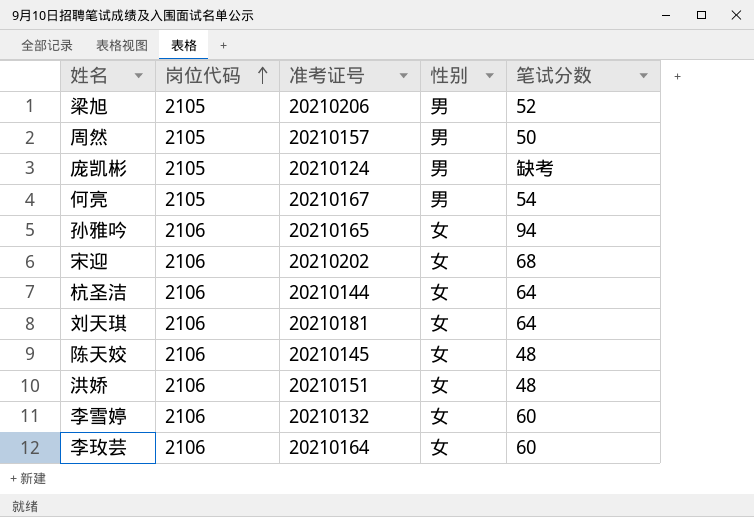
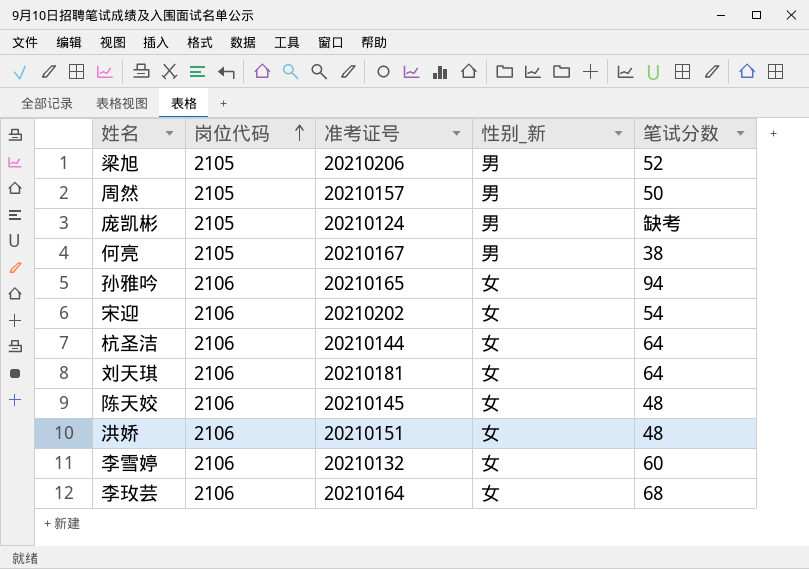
column name: 性别 -> 性别_新
何亮 | 笔试分数: 54 -> 38
宋迎 | 笔试分数: 68 -> 54
李玫芸 | 笔试分数: 60 -> 68

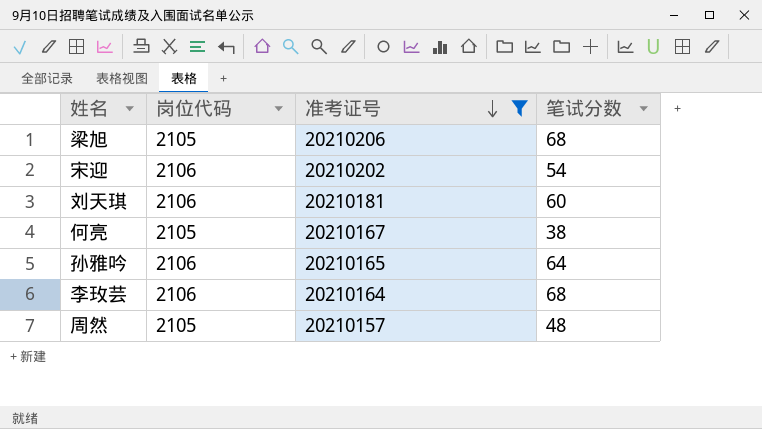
filter: none -> 准考证号 >= 20210157
row order: 岗位代码 ascending -> 准考证号 descending
column 性别_新 | position: 4 -> none
梁旭 | 笔试分数: 52 -> 68
刘天琪 | 笔试分数: 64 -> 60
孙雅吟 | 笔试分数: 94 -> 64
周然 | 笔试分数: 50 -> 48

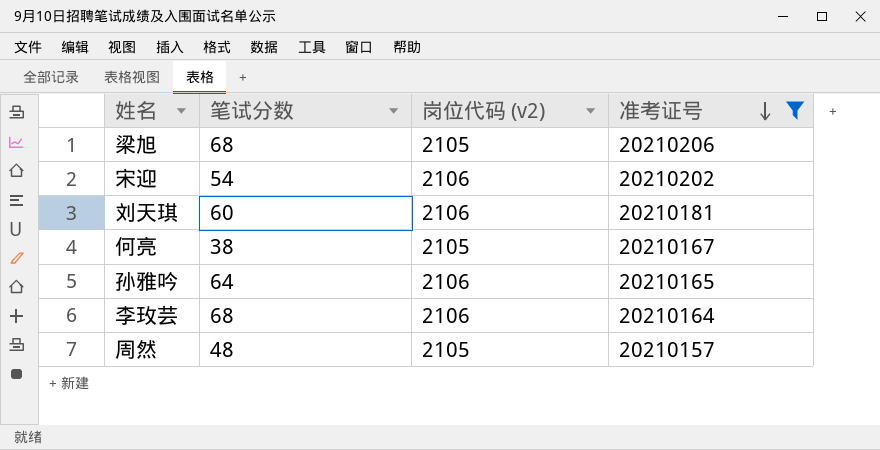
column 笔试分数 | position: 4 -> 2
column name: 岗位代码 -> 岗位代码 (v2)

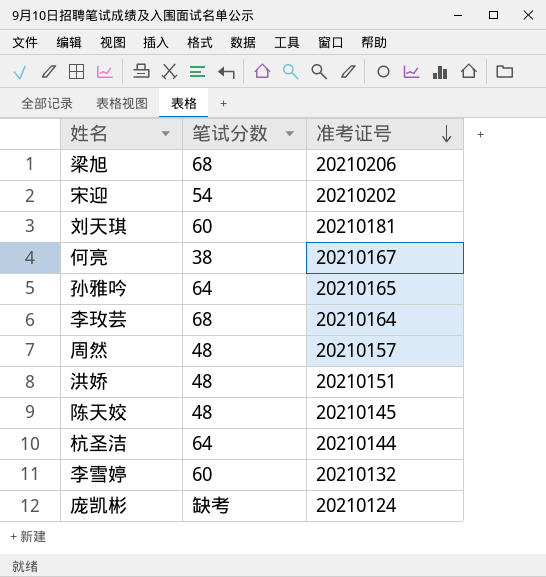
filter: 准考证号 >= 20210157 -> none
column 岗位代码 (v2) | position: 3 -> none

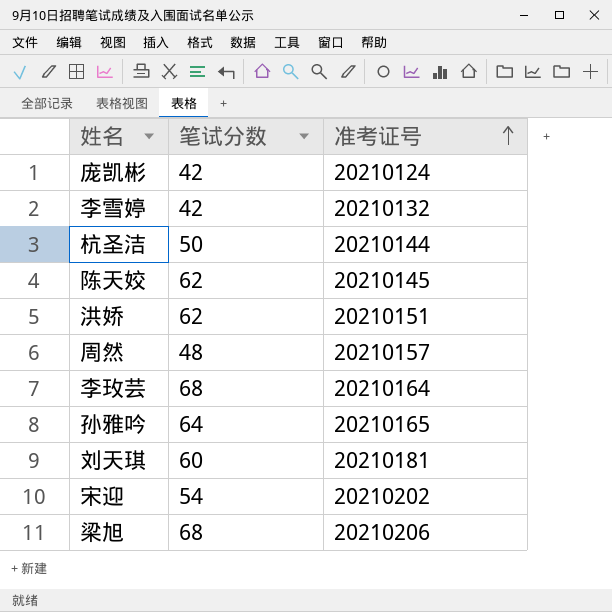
row order: 准考证号 descending -> 准考证号 ascending
row 何亮: 38 | 20210167 -> none
庞凯彬 | 笔试分数: 缺考 -> 42
李雪婷 | 笔试分数: 60 -> 42
杭圣洁 | 笔试分数: 64 -> 50
陈天姣 | 笔试分数: 48 -> 62
洪娇 | 笔试分数: 48 -> 62

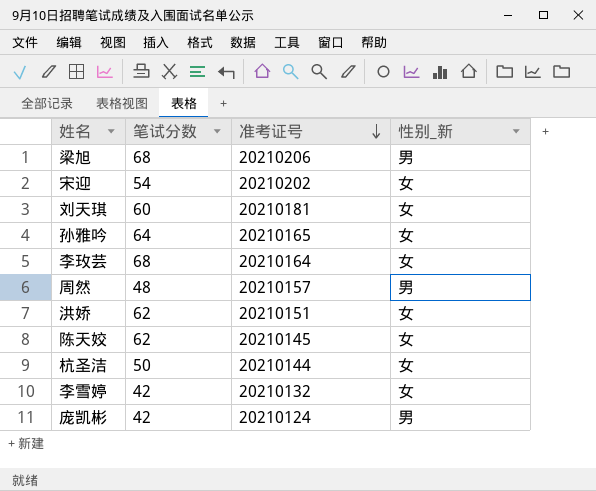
row order: 准考证号 ascending -> 准考证号 descending
column 性别_新 | position: none -> 4

